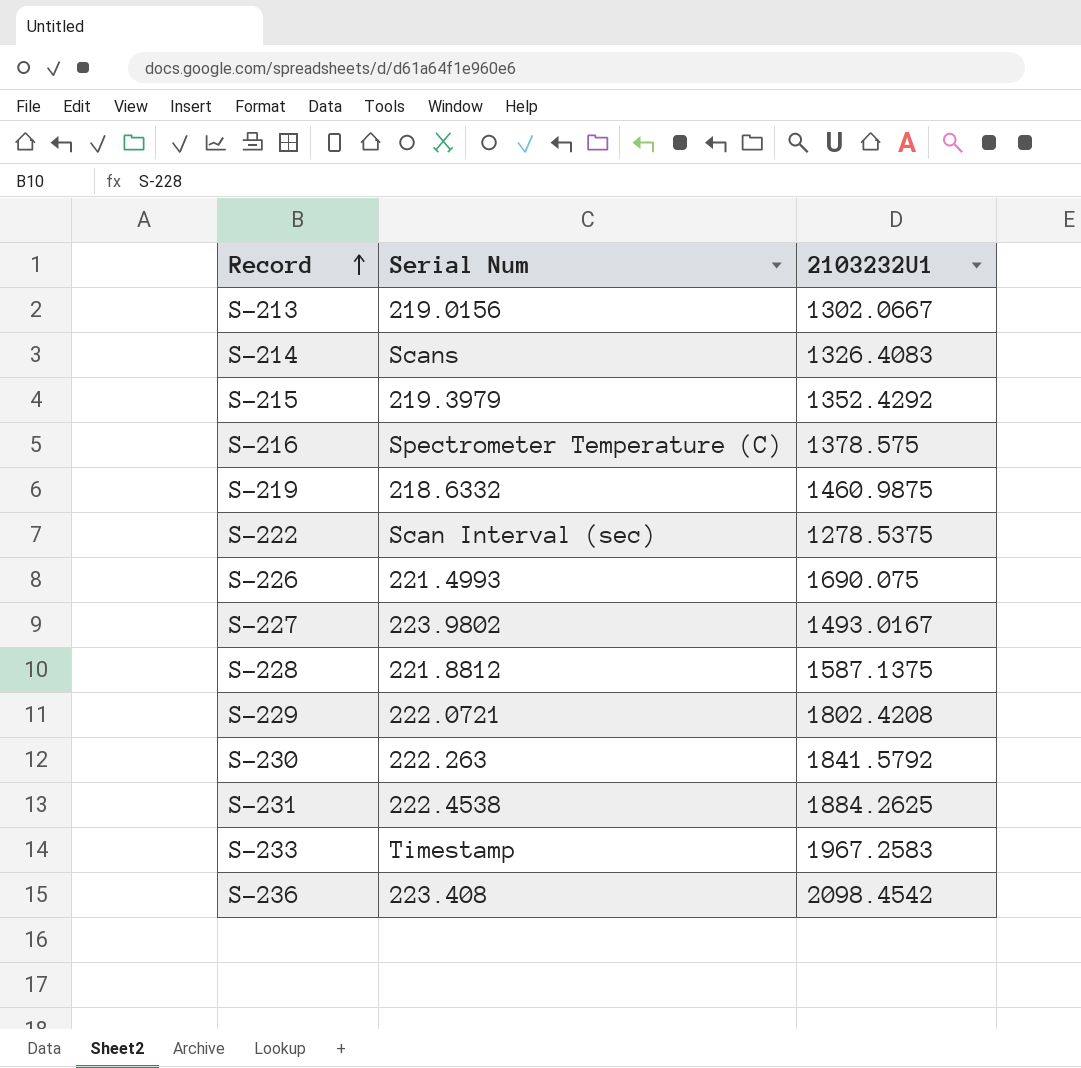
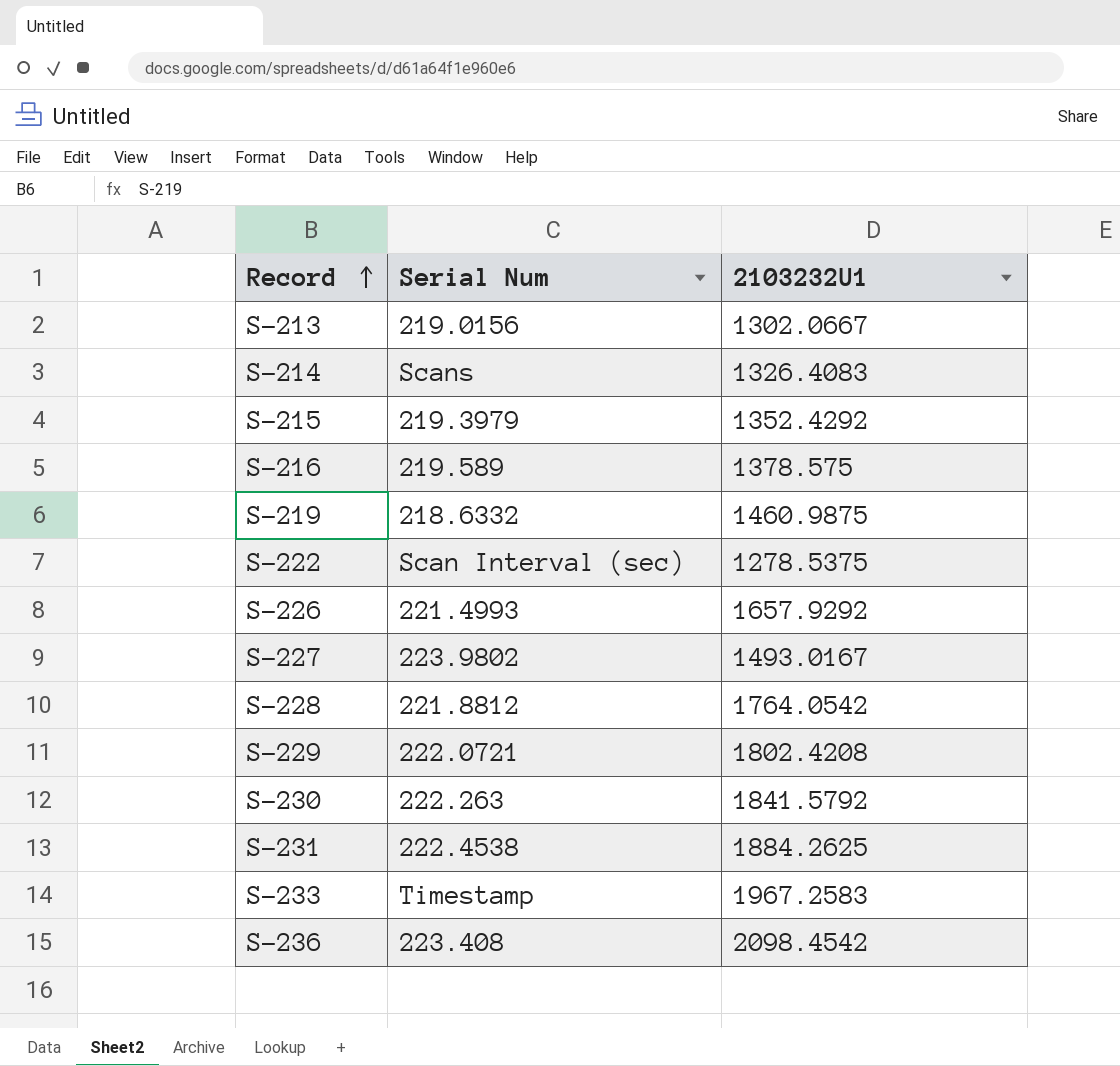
S-216 | Serial Num: Spectrometer Temperature (C) -> 219.589
S-226 | 2103232U1: 1690.075 -> 1657.9292
S-228 | 2103232U1: 1587.1375 -> 1764.0542

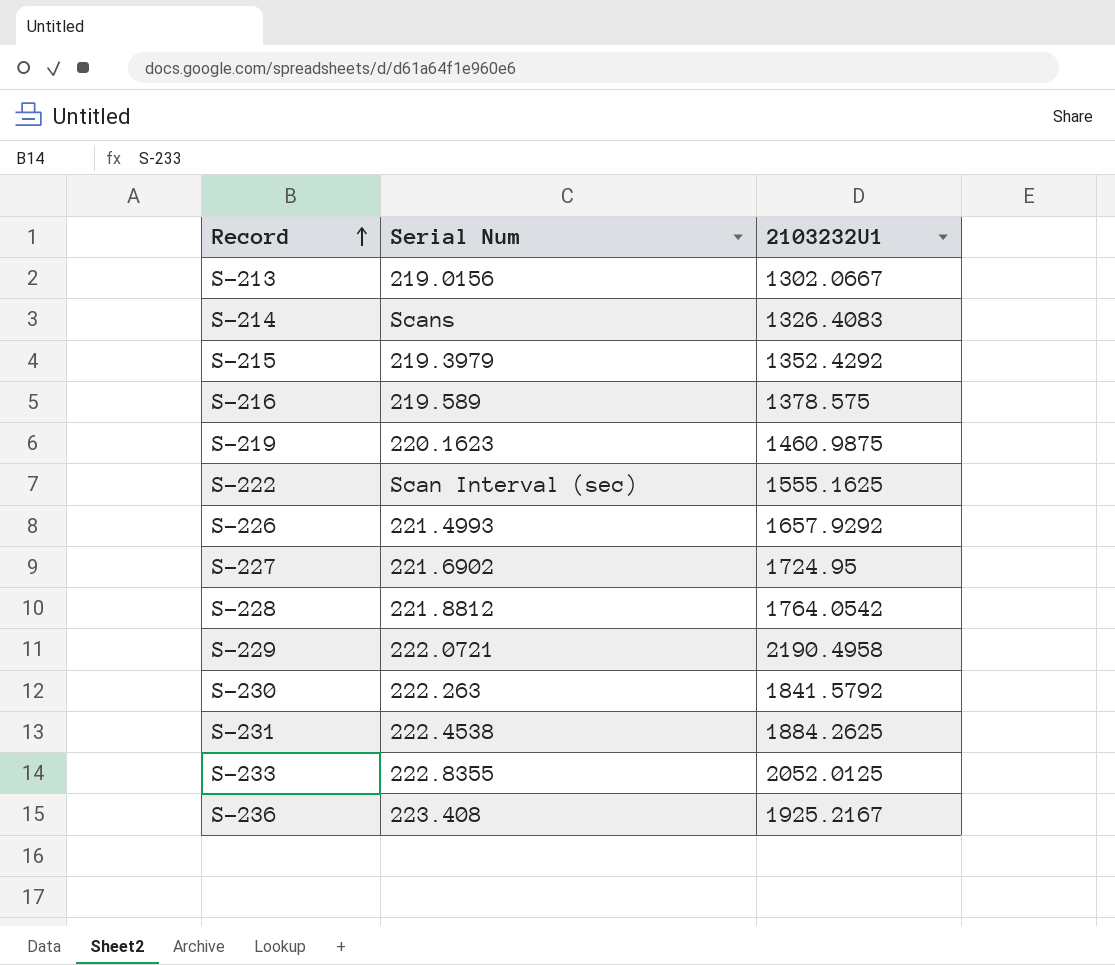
S-219 | Serial Num: 218.6332 -> 220.1623
S-222 | 2103232U1: 1278.5375 -> 1555.1625
S-227 | Serial Num: 223.9802 -> 221.6902
S-227 | 2103232U1: 1493.0167 -> 1724.95
S-229 | 2103232U1: 1802.4208 -> 2190.4958
S-233 | Serial Num: Timestamp -> 222.8355
S-233 | 2103232U1: 1967.2583 -> 2052.0125
S-236 | 2103232U1: 2098.4542 -> 1925.2167

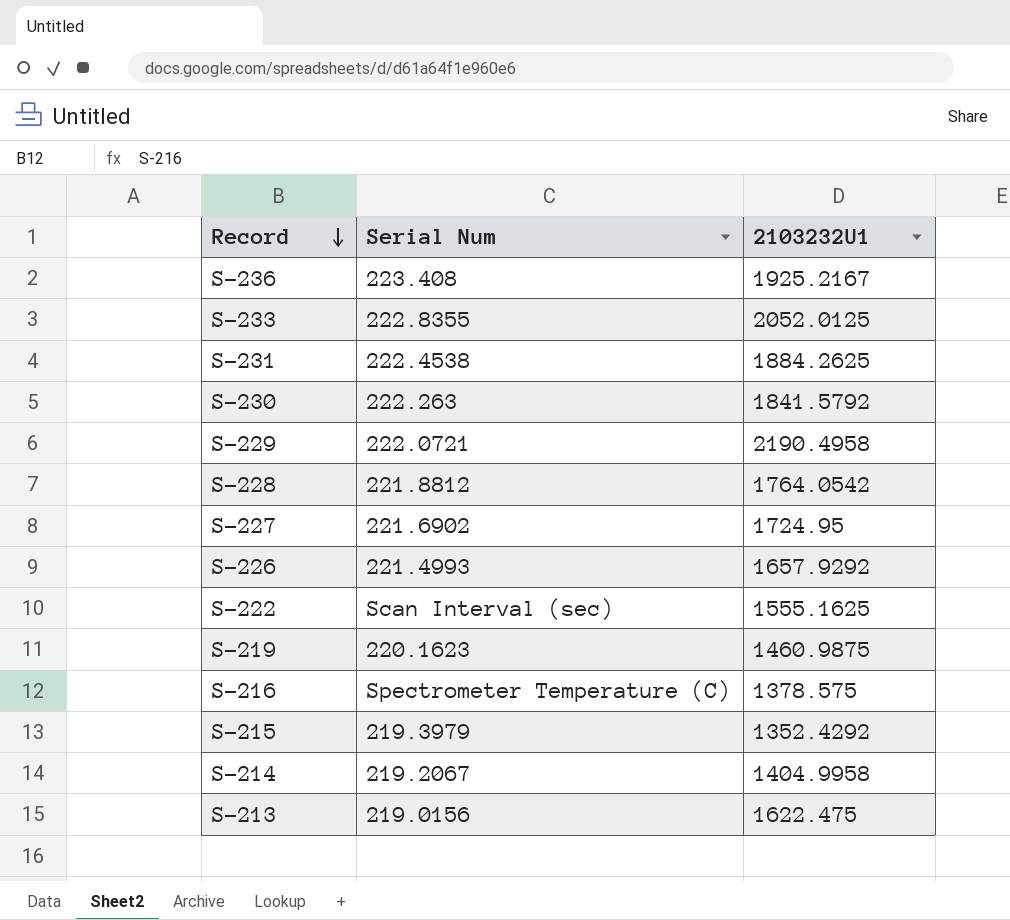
row order: Record ascending -> Record descending
S-216 | Serial Num: 219.589 -> Spectrometer Temperature (C)
S-214 | Serial Num: Scans -> 219.2067
S-214 | 2103232U1: 1326.4083 -> 1404.9958
S-213 | 2103232U1: 1302.0667 -> 1622.475

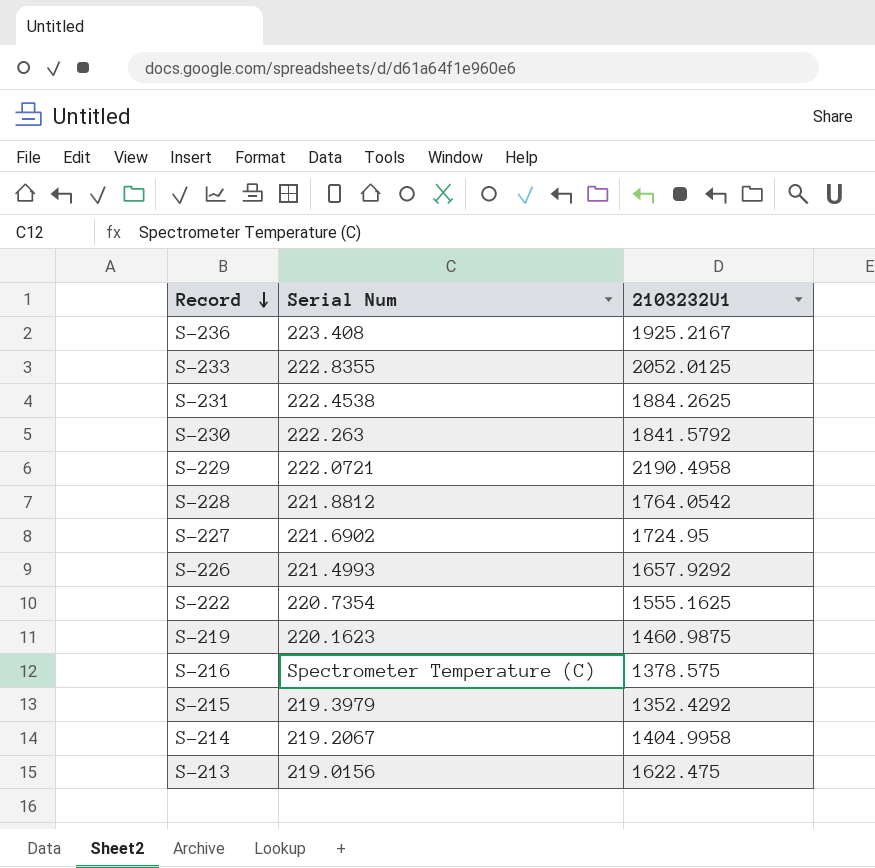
S-222 | Serial Num: Scan Interval (sec) -> 220.7354

